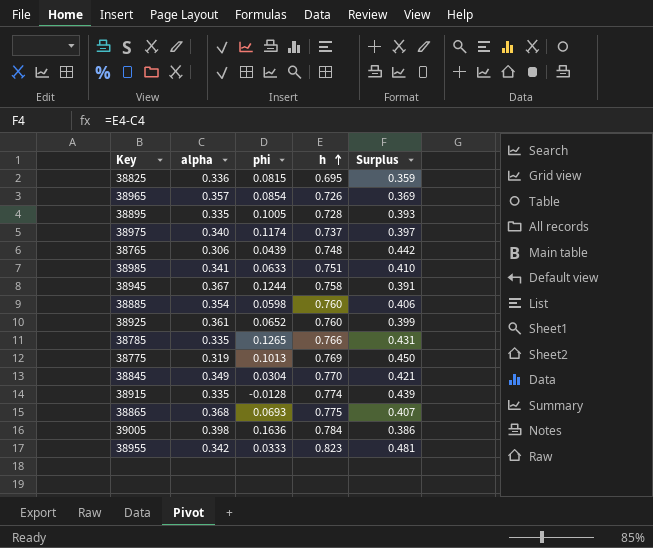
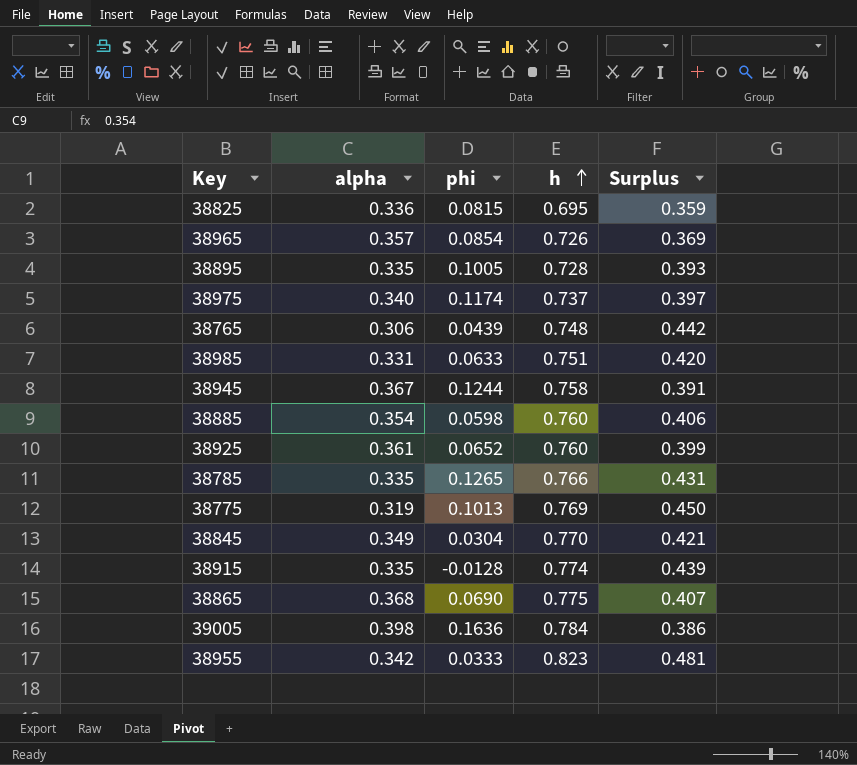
38985 | alpha: 0.341 -> 0.331
38985 | Surplus: 0.410 -> 0.420
38865 | phi: 0.0693 -> 0.0690

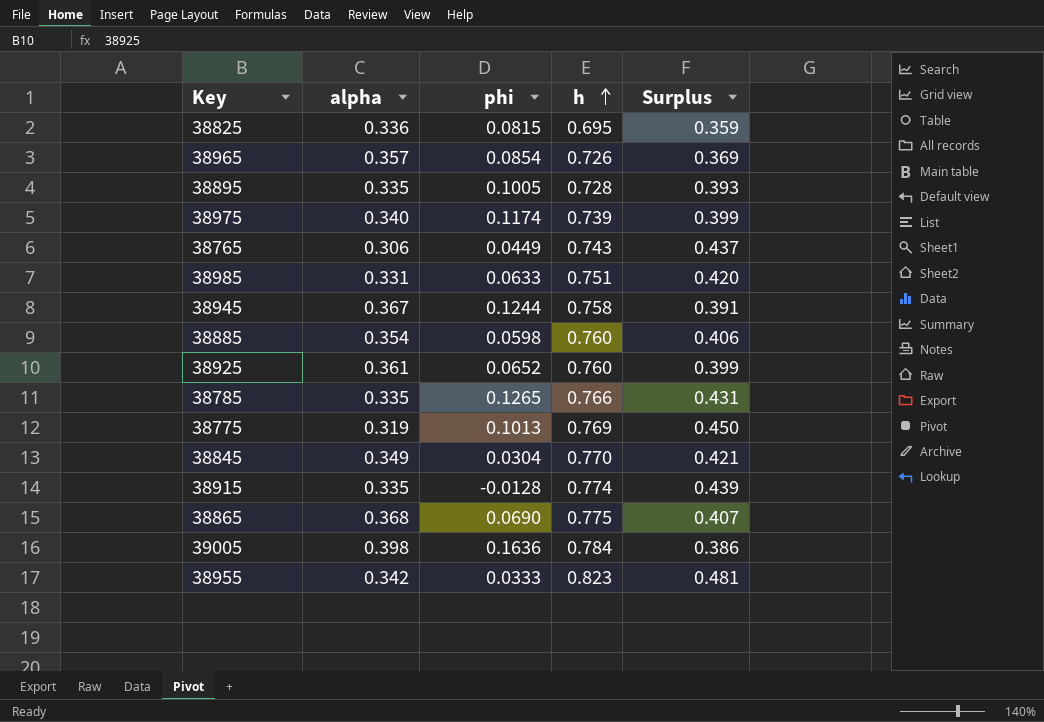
38975 | h: 0.737 -> 0.739
38975 | Surplus: 0.397 -> 0.399
38765 | phi: 0.0439 -> 0.0449
38765 | h: 0.748 -> 0.743
38765 | Surplus: 0.442 -> 0.437

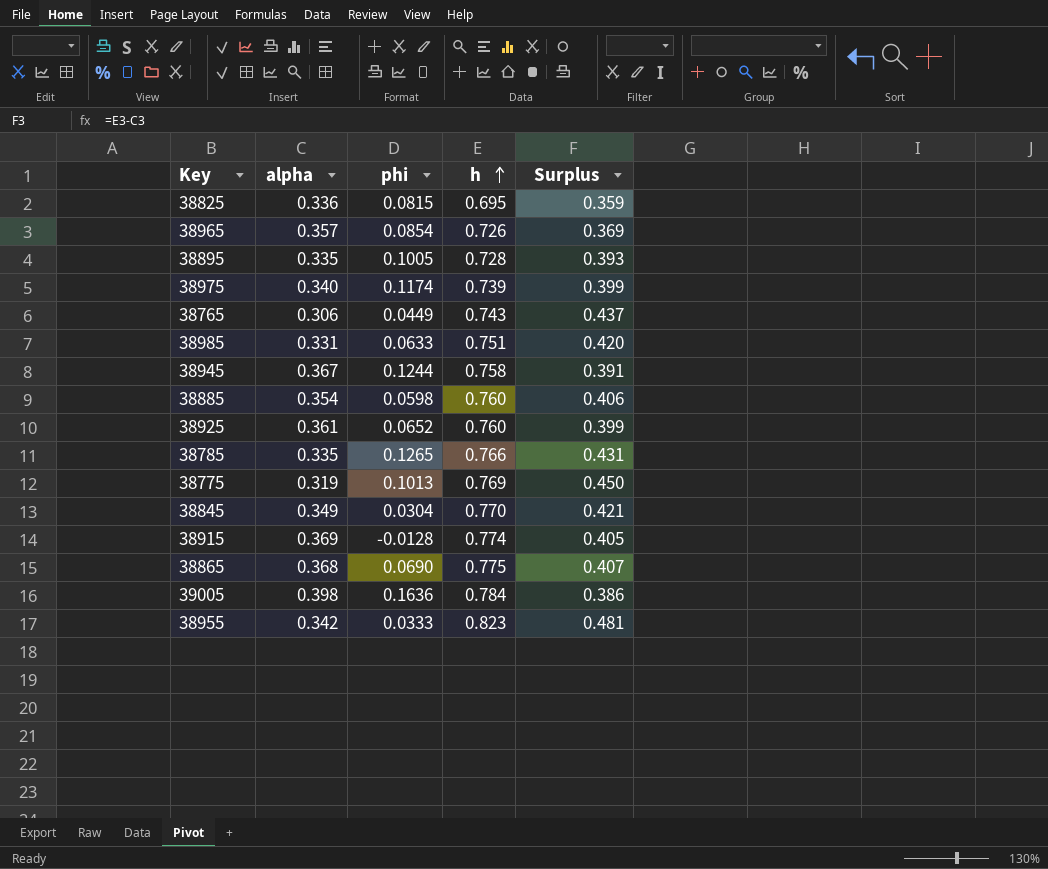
38915 | alpha: 0.335 -> 0.369
38915 | Surplus: 0.439 -> 0.405

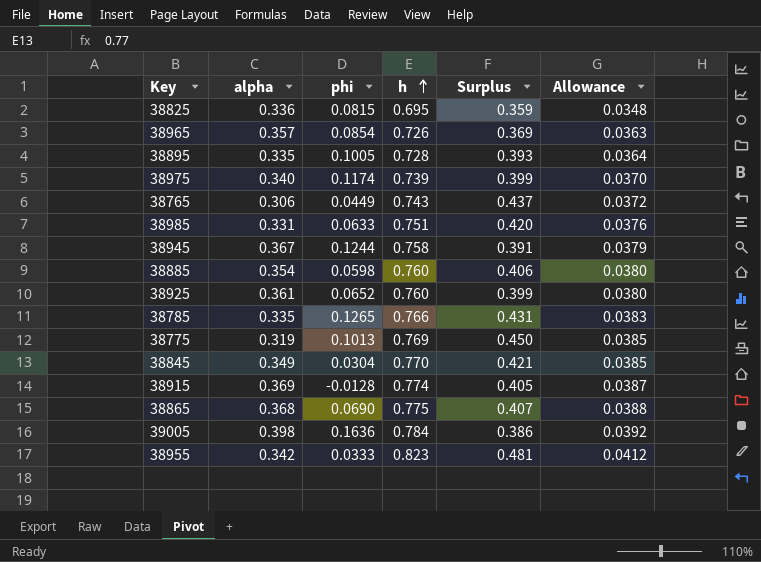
column Allowance | formula: none -> [h] * 0.05

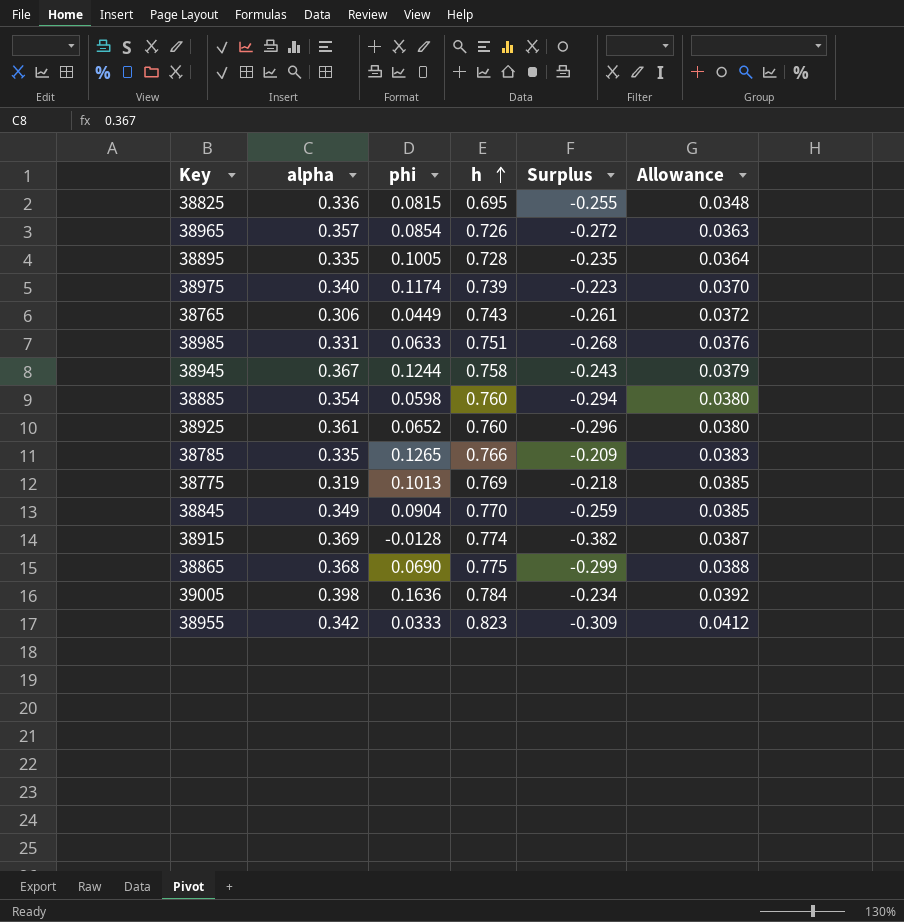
column Surplus | formula: [h] - [alpha] -> [phi] - [alpha]
38845 | phi: 0.0304 -> 0.0904

